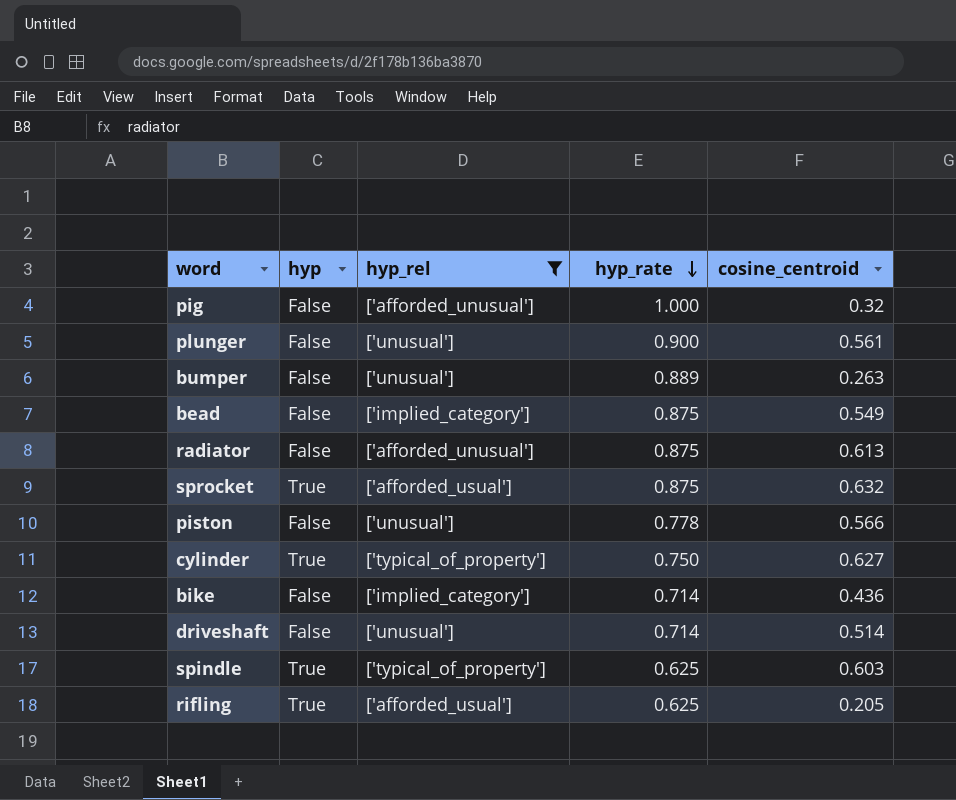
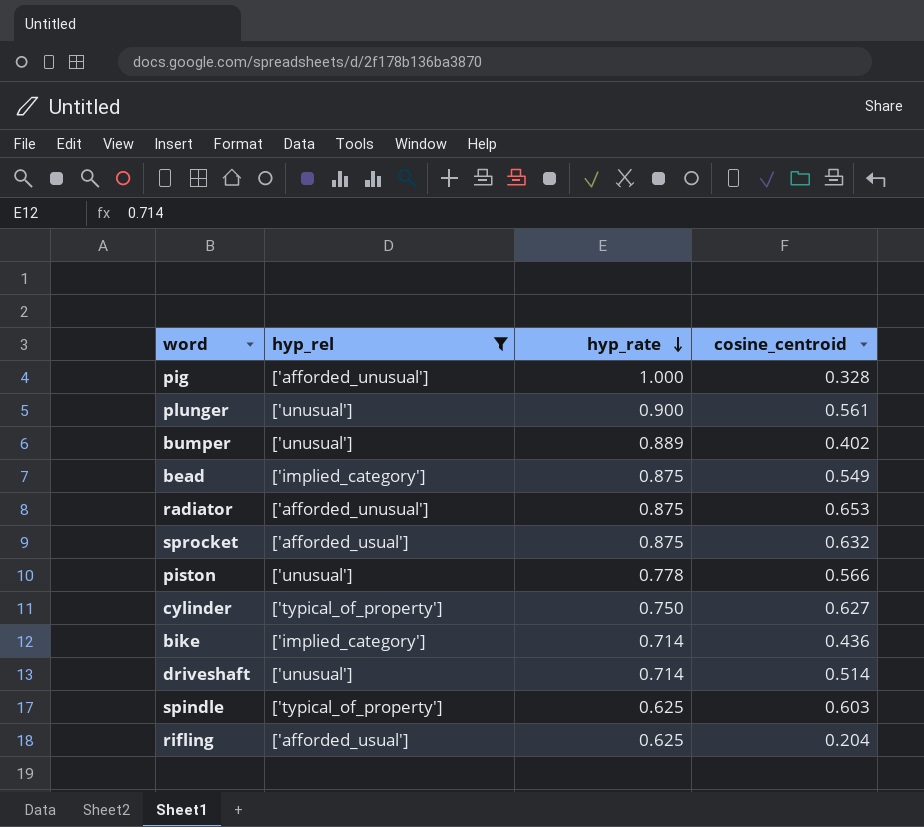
column hyp | position: 2 -> none
pig | cosine_centroid: 0.32 -> 0.328
bumper | cosine_centroid: 0.263 -> 0.402
radiator | cosine_centroid: 0.613 -> 0.653
rifling | cosine_centroid: 0.205 -> 0.204

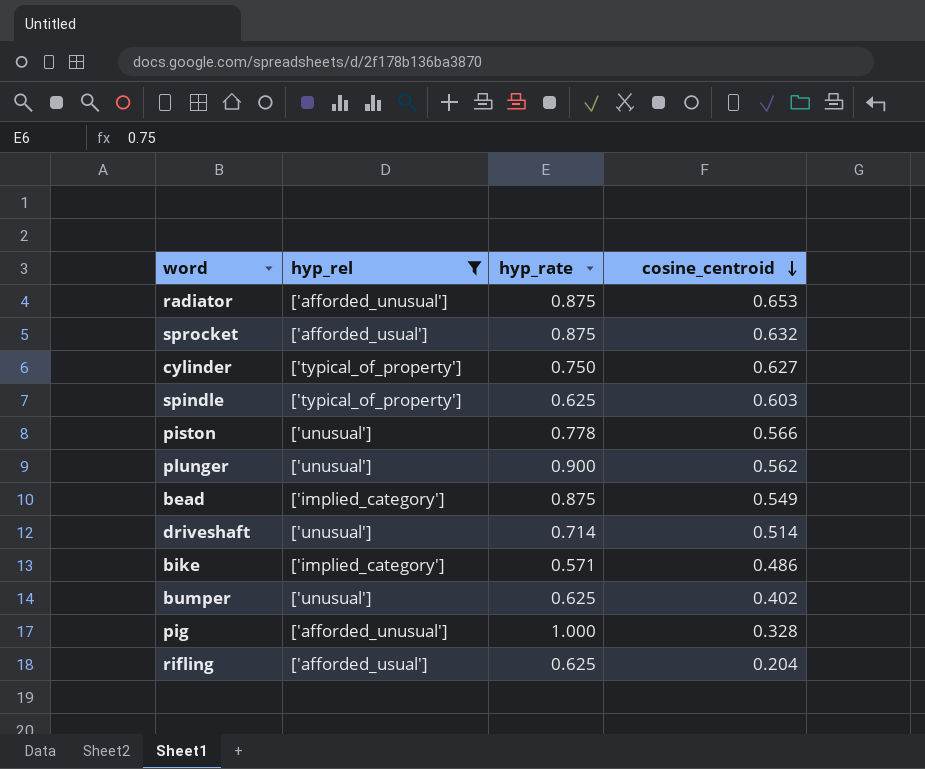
row order: hyp_rate descending -> cosine_centroid descending
plunger | cosine_centroid: 0.561 -> 0.562
bike | hyp_rate: 0.714 -> 0.571
bike | cosine_centroid: 0.436 -> 0.486
bumper | hyp_rate: 0.889 -> 0.625

